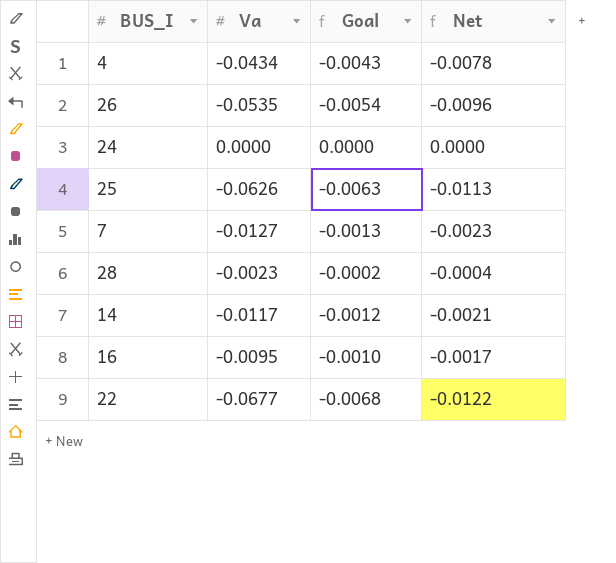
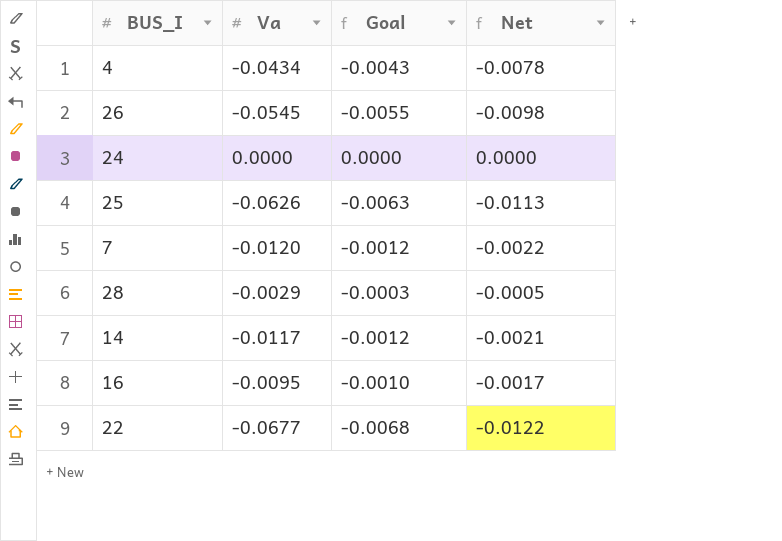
26 | Va: -0.0535 -> -0.0545
26 | Goal: -0.0054 -> -0.0055
26 | Net: -0.0096 -> -0.0098
7 | Va: -0.0127 -> -0.0120
7 | Goal: -0.0013 -> -0.0012
7 | Net: -0.0023 -> -0.0022
28 | Va: -0.0023 -> -0.0029
28 | Goal: -0.0002 -> -0.0003
28 | Net: -0.0004 -> -0.0005

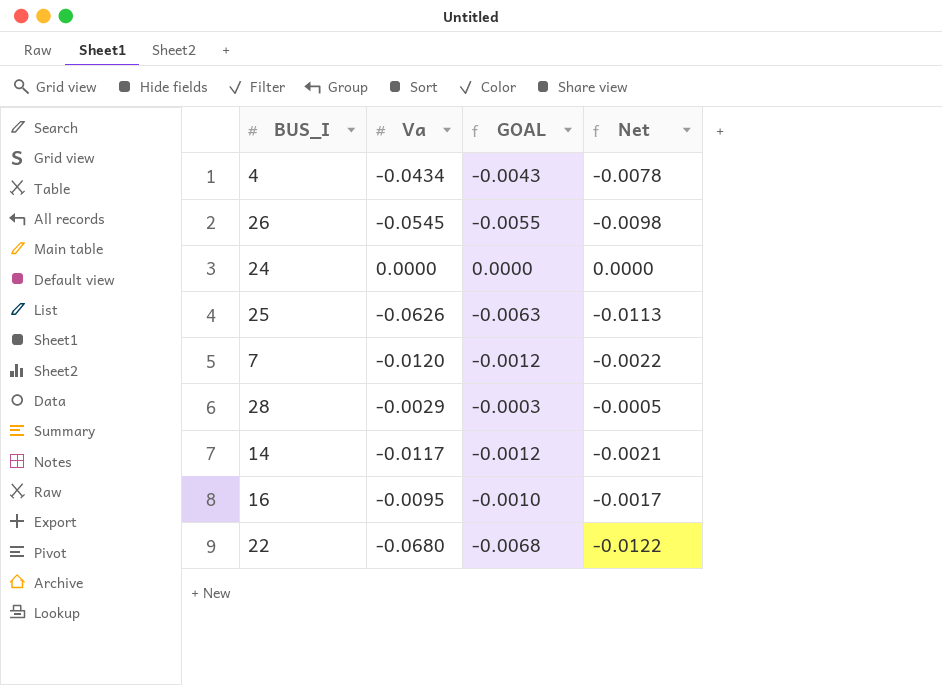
column name: Goal -> GOAL
22 | Va: -0.0677 -> -0.0680

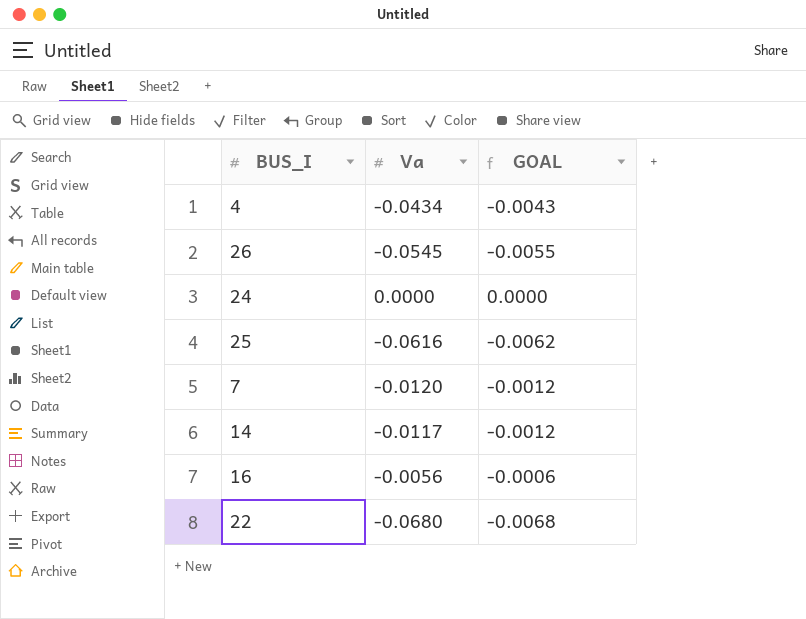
column Net | formula: [Va] * 0.18 -> none
row 28: -0.0029 | -0.0003 | -0.0005 -> none
25 | Va: -0.0626 -> -0.0616
25 | GOAL: -0.0063 -> -0.0062
16 | Va: -0.0095 -> -0.0056
16 | GOAL: -0.0010 -> -0.0006

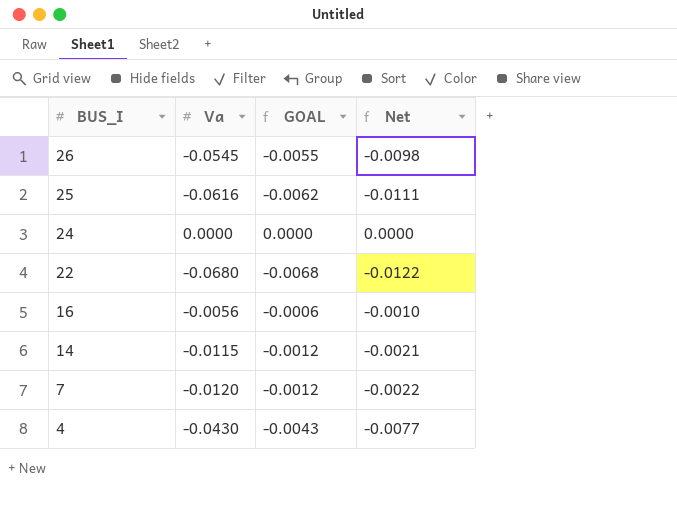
row order: none -> BUS_I descending
column Net | formula: none -> [Va] * 0.18
14 | Va: -0.0117 -> -0.0115
4 | Va: -0.0434 -> -0.0430

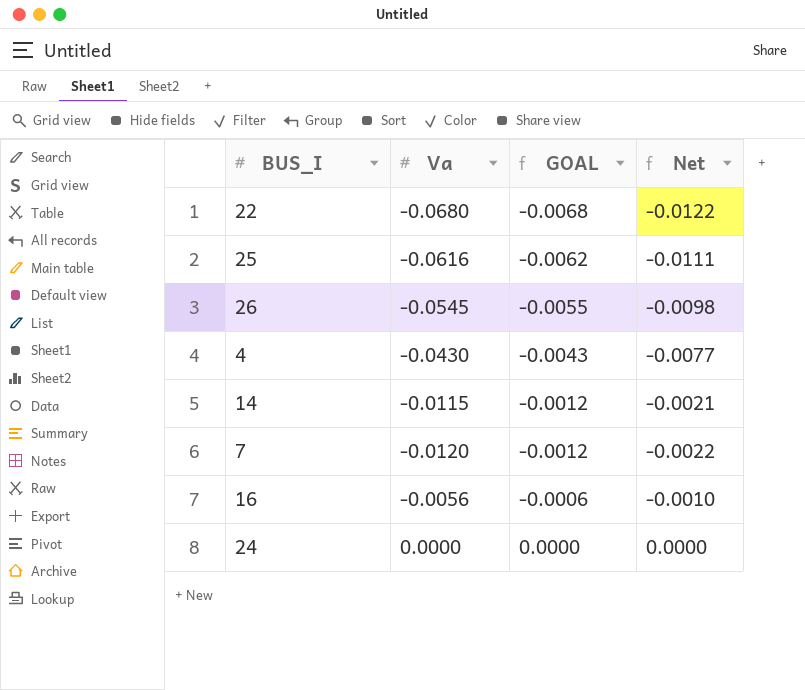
row order: BUS_I descending -> GOAL ascending

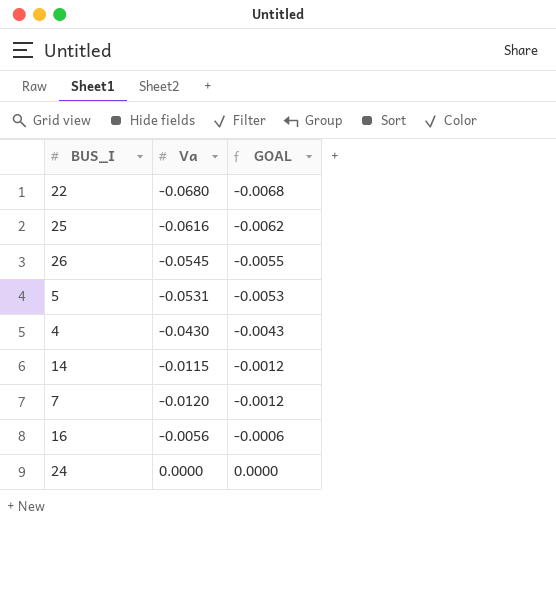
column Net | formula: [Va] * 0.18 -> none
row 5: none -> -0.0531 | -0.0053

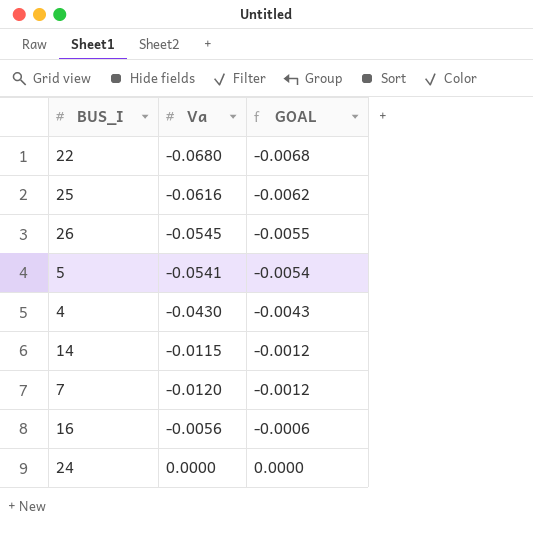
5 | Va: -0.0531 -> -0.0541
5 | GOAL: -0.0053 -> -0.0054

